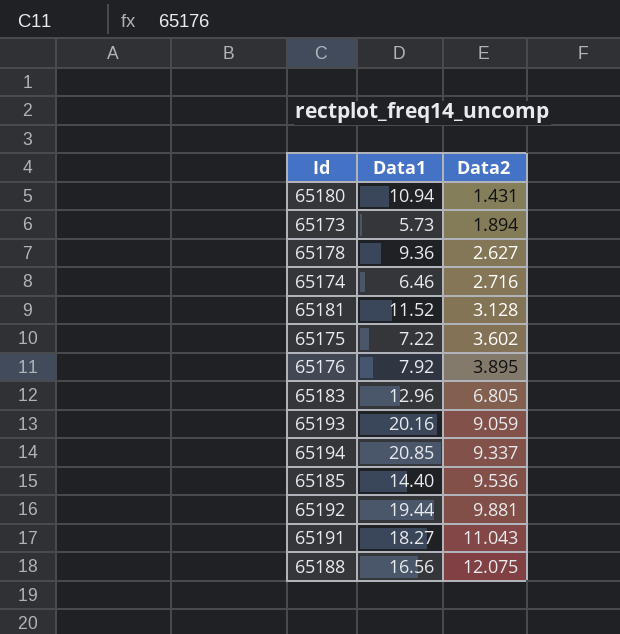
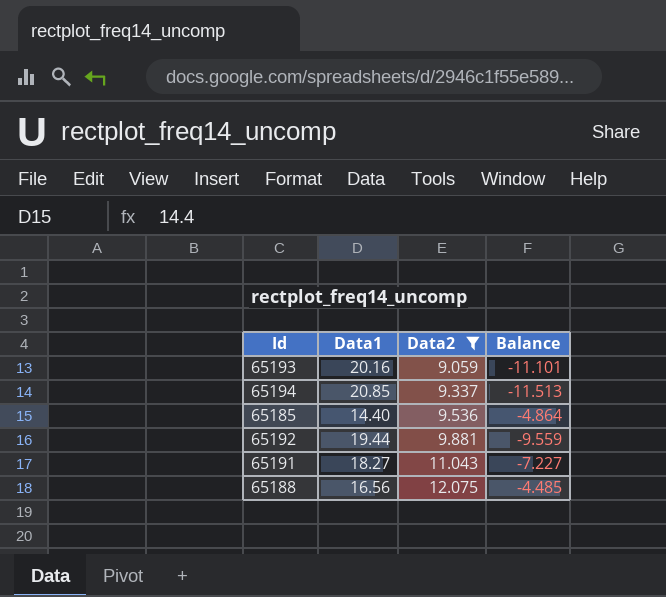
filter: none -> Data2 >= 9.059
column Balance | formula: none -> [Data2] - [Data1]

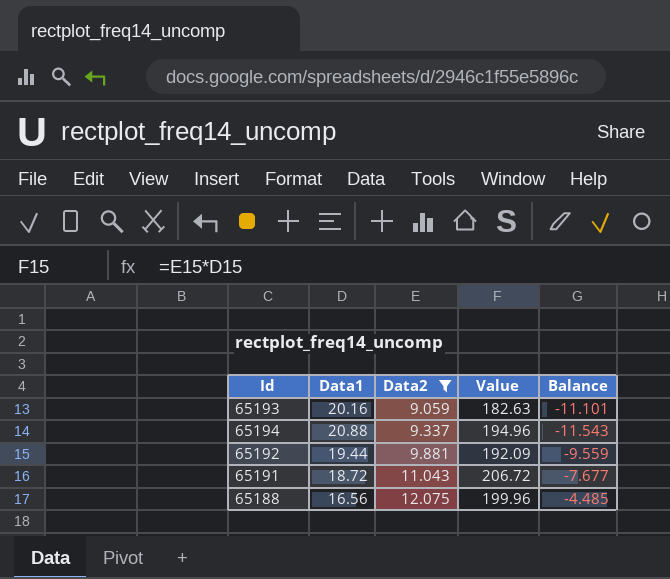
column Value | formula: none -> [Data1] * [Data2]
row 65185: 14.40 | 9.536 | -4.864 -> none
65194 | Data1: 20.85 -> 20.88
65194 | Balance: -11.513 -> -11.543
65191 | Data1: 18.27 -> 18.72
65191 | Balance: -7.227 -> -7.677

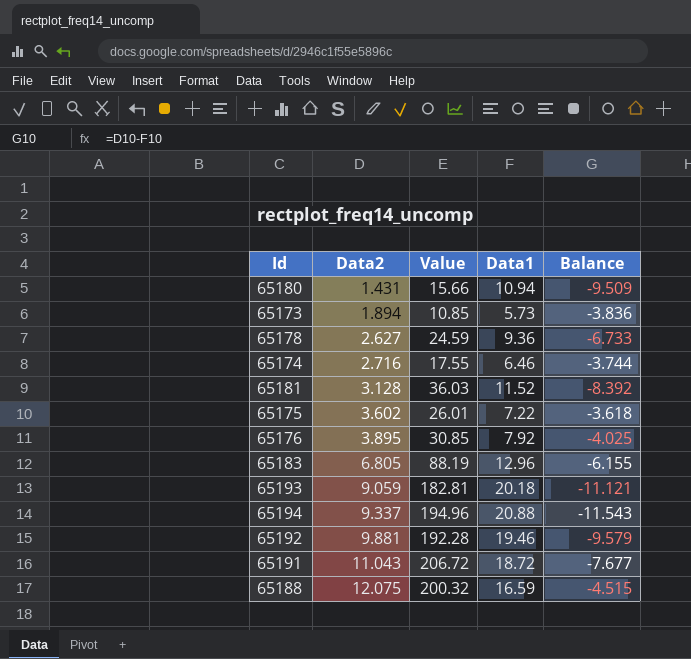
filter: Data2 >= 9.059 -> none
column Data1 | position: 2 -> 4
65193 | Value: 182.63 -> 182.81
65193 | Data1: 20.16 -> 20.18
65193 | Balance: -11.101 -> -11.121
65192 | Value: 192.09 -> 192.28
65192 | Data1: 19.44 -> 19.46
65192 | Balance: -9.559 -> -9.579
65188 | Value: 199.96 -> 200.32
65188 | Data1: 16.56 -> 16.59
65188 | Balance: -4.485 -> -4.515

